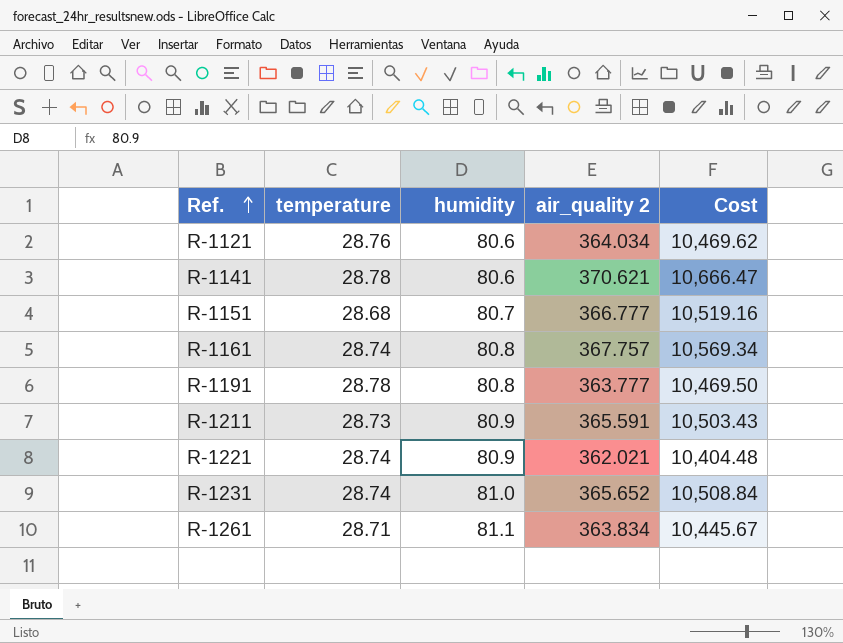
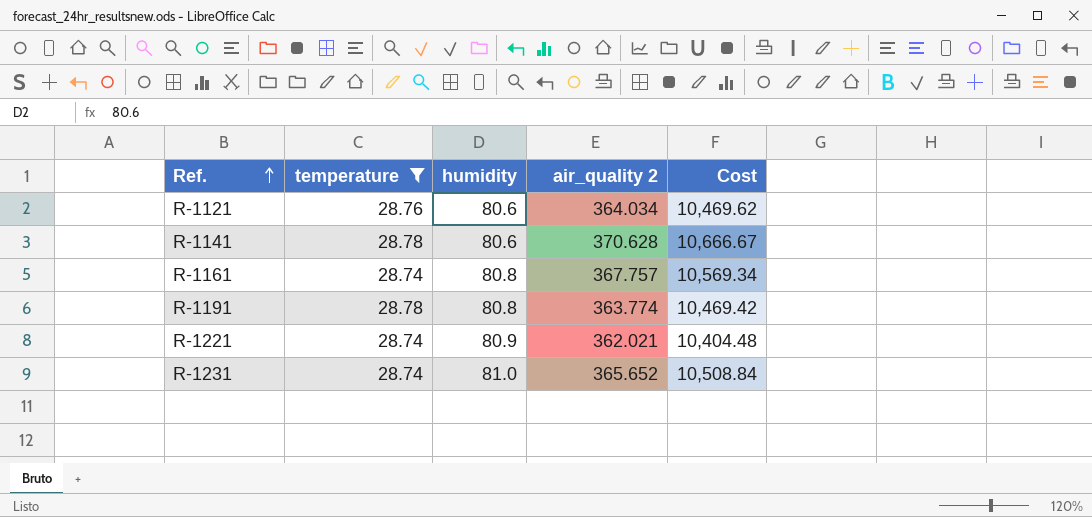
filter: none -> temperature >= 28.74
R-1141 | air_quality 2: 370.621 -> 370.628
R-1141 | Cost: 10,666.47 -> 10,666.67
R-1191 | air_quality 2: 363.777 -> 363.774
R-1191 | Cost: 10,469.50 -> 10,469.42

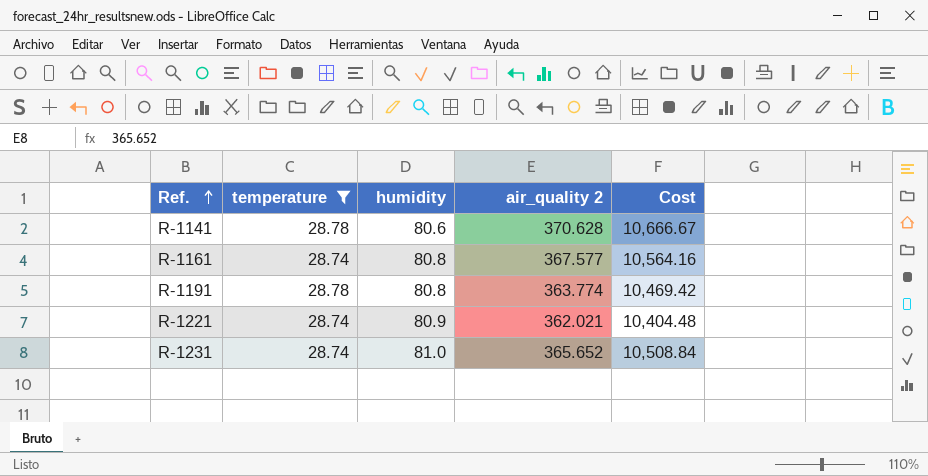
row R-1121: 28.76 | 80.6 | 364.034 | 10,469.62 -> none
R-1161 | air_quality 2: 367.757 -> 367.577
R-1161 | Cost: 10,569.34 -> 10,564.16

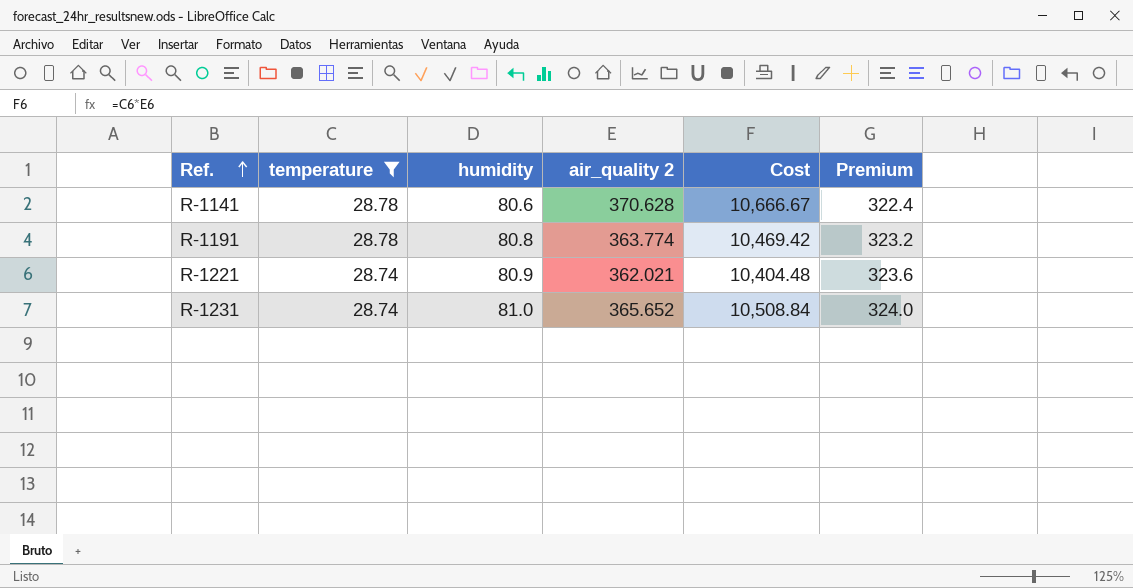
column Premium | formula: none -> [humidity] * 4
row R-1161: 28.74 | 80.8 | 367.577 | 10,564.16 -> none

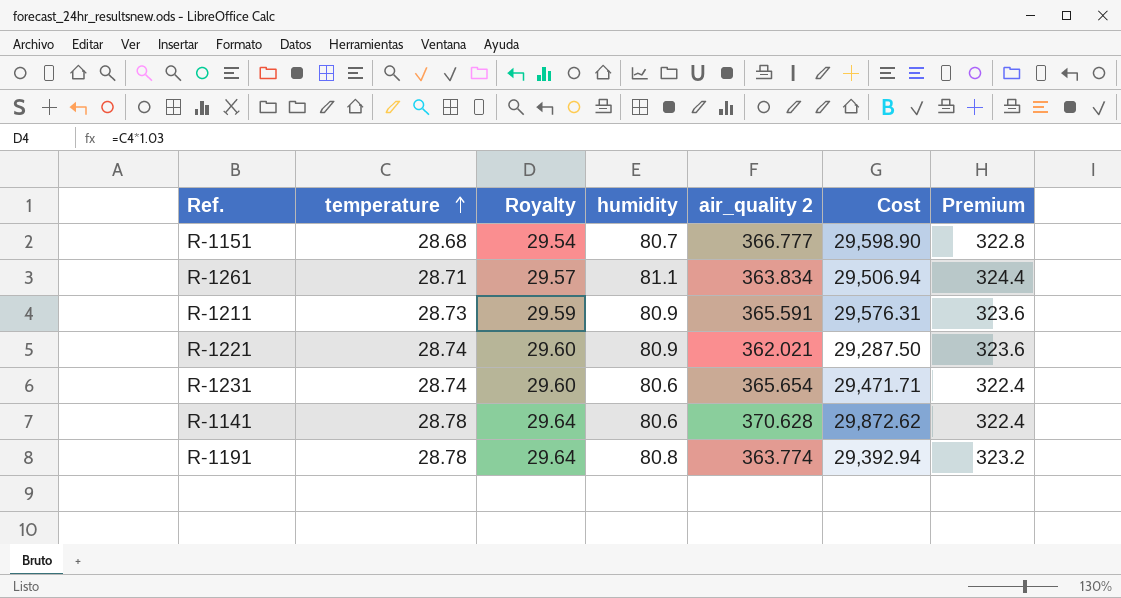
filter: temperature >= 28.74 -> none
row order: Ref. ascending -> temperature ascending
column Royalty | formula: none -> [temperature] * 1.03
column Cost | formula: [temperature] * [air_quality 2] -> [humidity] * [air_quality 2]
R-1231 | humidity: 81.0 -> 80.6
R-1231 | air_quality 2: 365.652 -> 365.654
R-1231 | Premium: 324.0 -> 322.4

